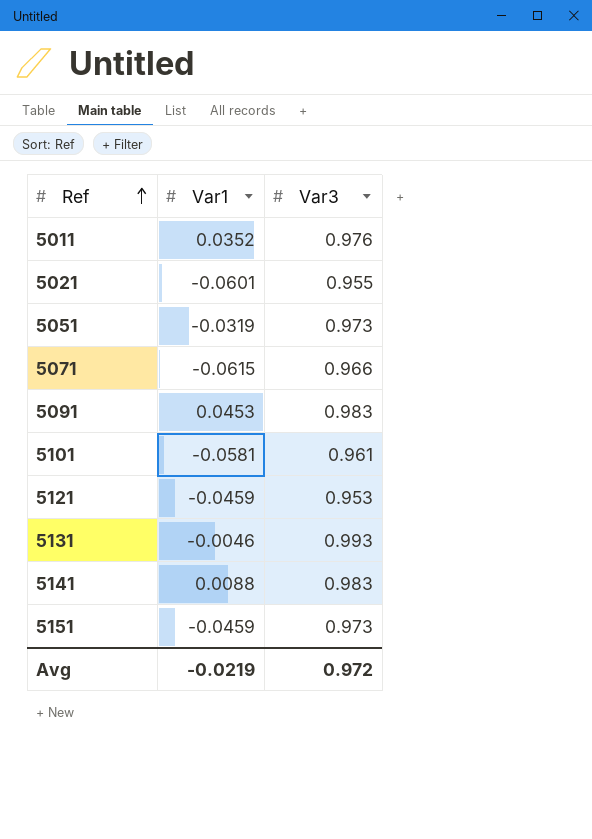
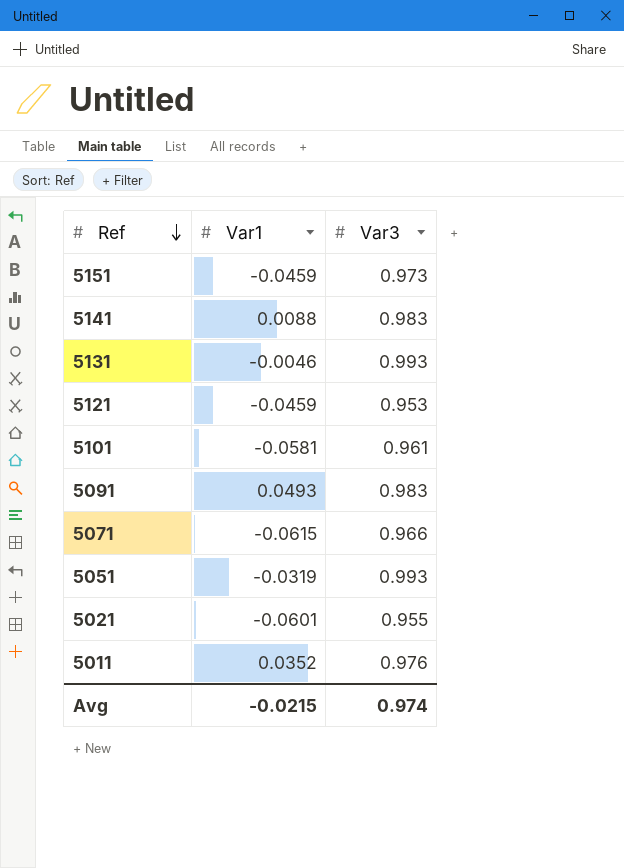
row order: Ref ascending -> Ref descending
5091 | Var1: 0.0453 -> 0.0493
5051 | Var3: 0.973 -> 0.993
Avg | Var1: -0.0219 -> -0.0215
Avg | Var3: 0.972 -> 0.974

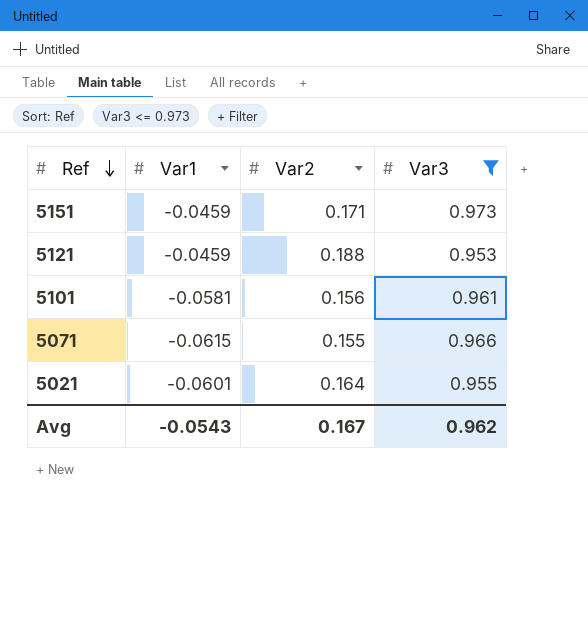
filter: none -> Var3 <= 0.973
column Var2 | position: none -> 3
Avg | Var1: -0.0215 -> -0.0543
Avg | Var3: 0.974 -> 0.962

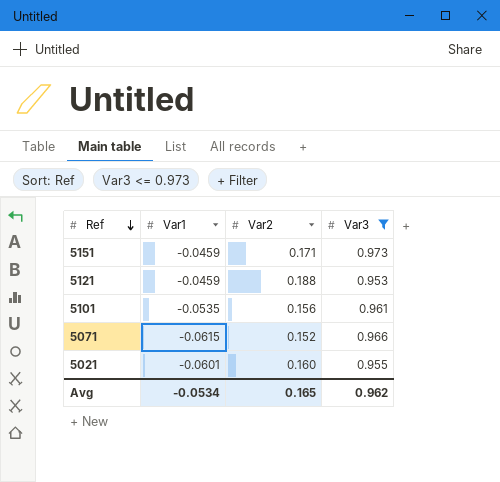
5101 | Var1: -0.0581 -> -0.0535
5071 | Var2: 0.155 -> 0.152
5021 | Var2: 0.164 -> 0.160
Avg | Var1: -0.0543 -> -0.0534
Avg | Var2: 0.167 -> 0.165

